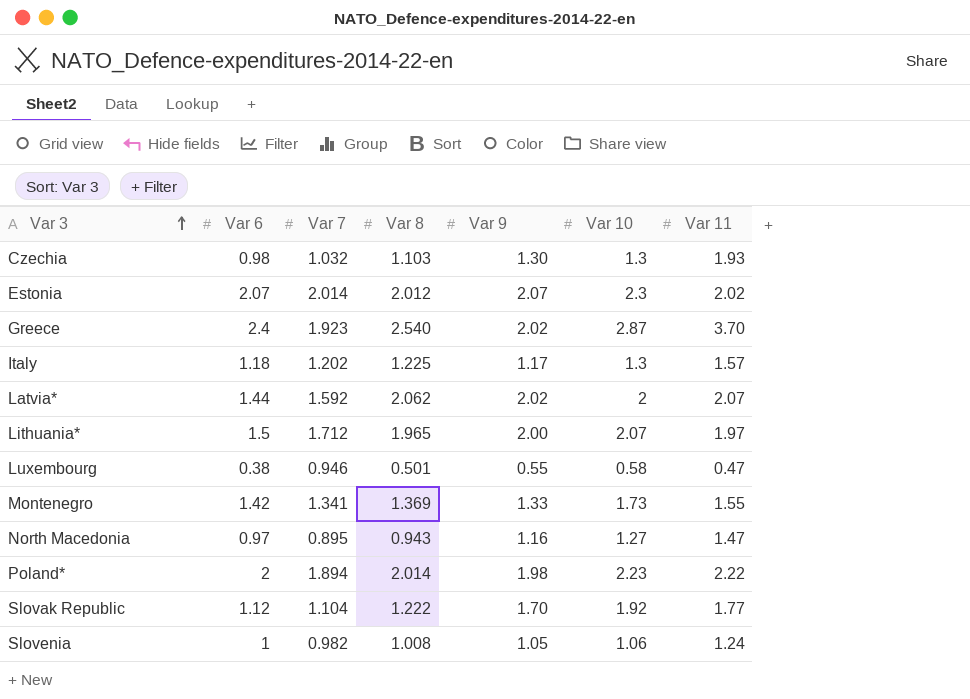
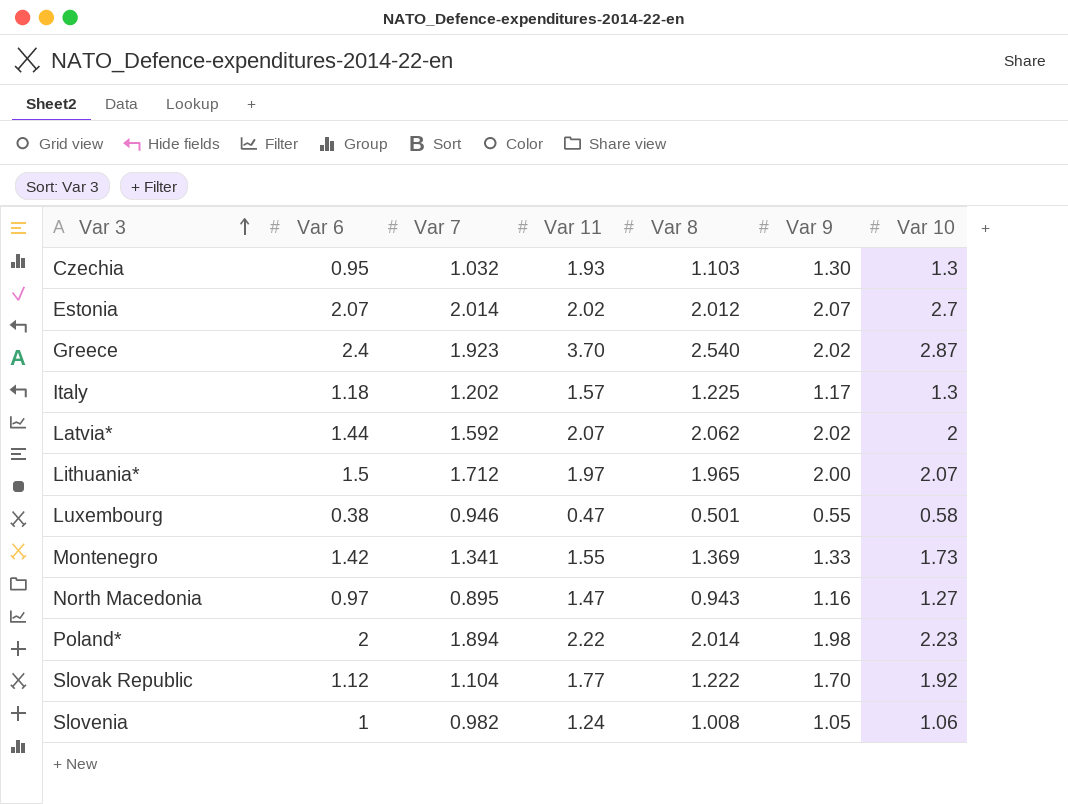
column Var 11 | position: 7 -> 4
Czechia | Var 6: 0.98 -> 0.95
Estonia | Var 10: 2.3 -> 2.7

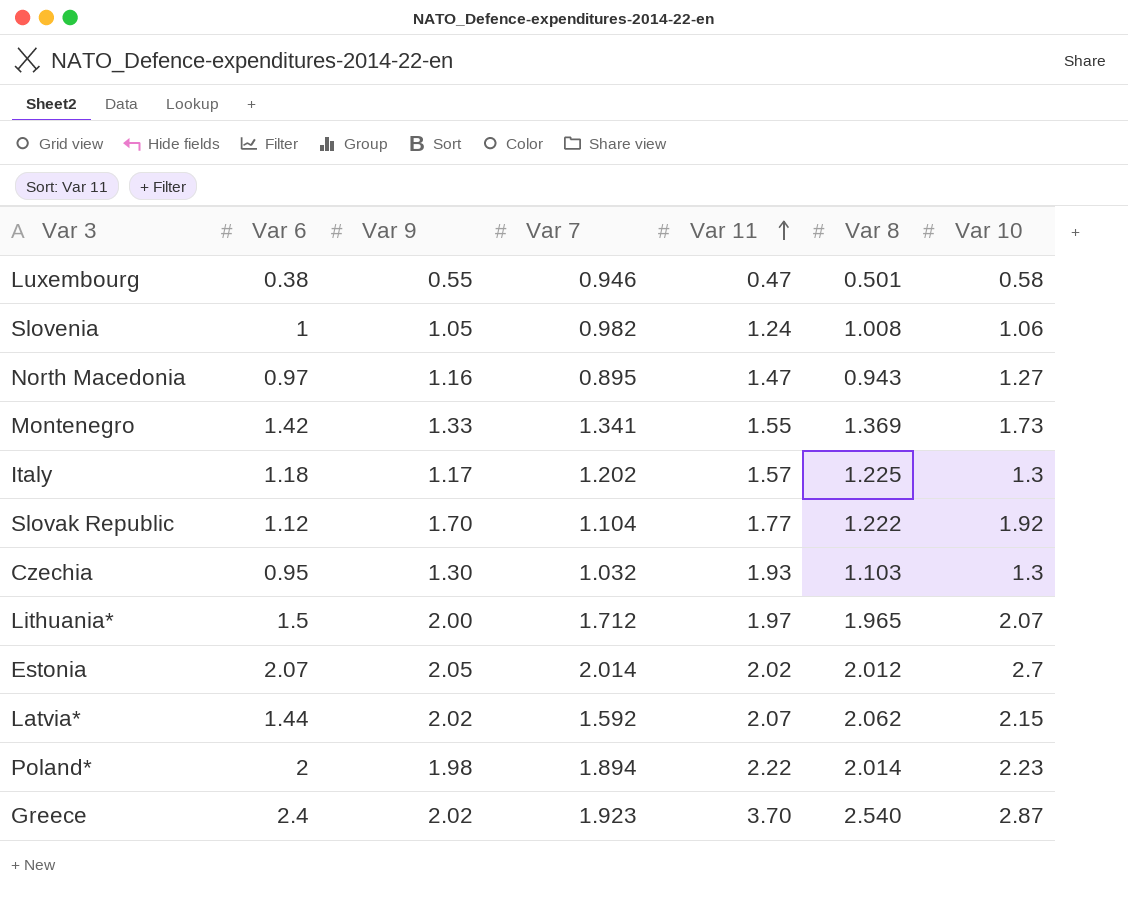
row order: Var 3 ascending -> Var 11 ascending
column Var 9 | position: 6 -> 3
Estonia | Var 9: 2.07 -> 2.05
Latvia* | Var 10: 2 -> 2.15

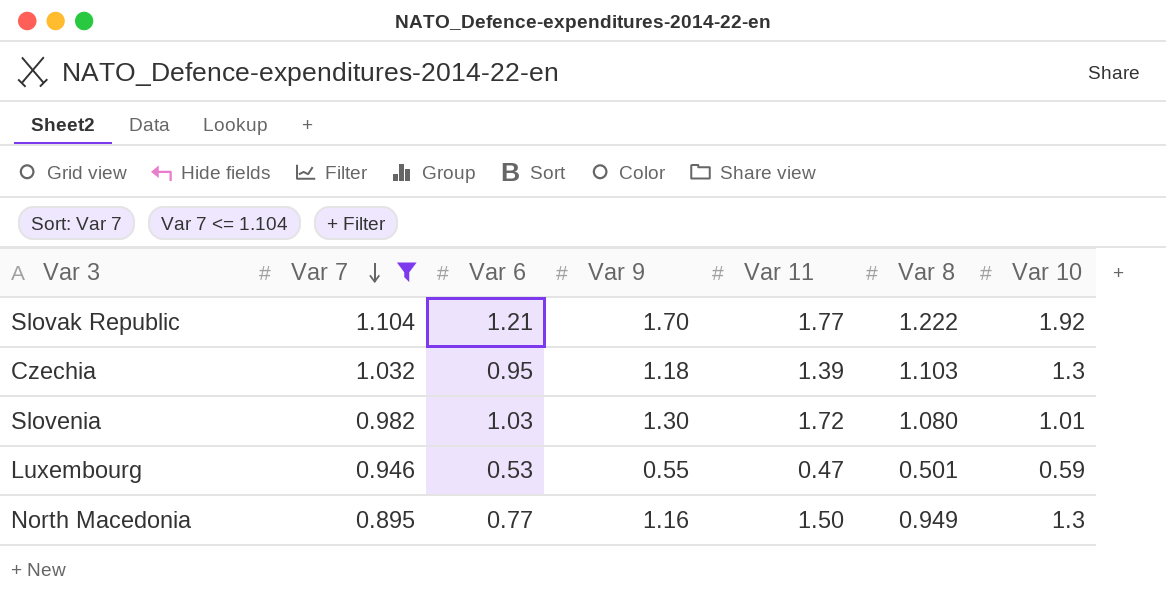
filter: none -> Var 7 <= 1.104
row order: Var 11 ascending -> Var 7 descending
column Var 7 | position: 4 -> 2
Slovak Republic | Var 6: 1.12 -> 1.21
Czechia | Var 9: 1.30 -> 1.18
Czechia | Var 11: 1.93 -> 1.39
Slovenia | Var 6: 1 -> 1.03
Slovenia | Var 9: 1.05 -> 1.30
Slovenia | Var 11: 1.24 -> 1.72
Slovenia | Var 8: 1.008 -> 1.080
Slovenia | Var 10: 1.06 -> 1.01
Luxembourg | Var 6: 0.38 -> 0.53
Luxembourg | Var 10: 0.58 -> 0.59
North Macedonia | Var 6: 0.97 -> 0.77
North Macedonia | Var 11: 1.47 -> 1.50
North Macedonia | Var 8: 0.943 -> 0.949
North Macedonia | Var 10: 1.27 -> 1.3

